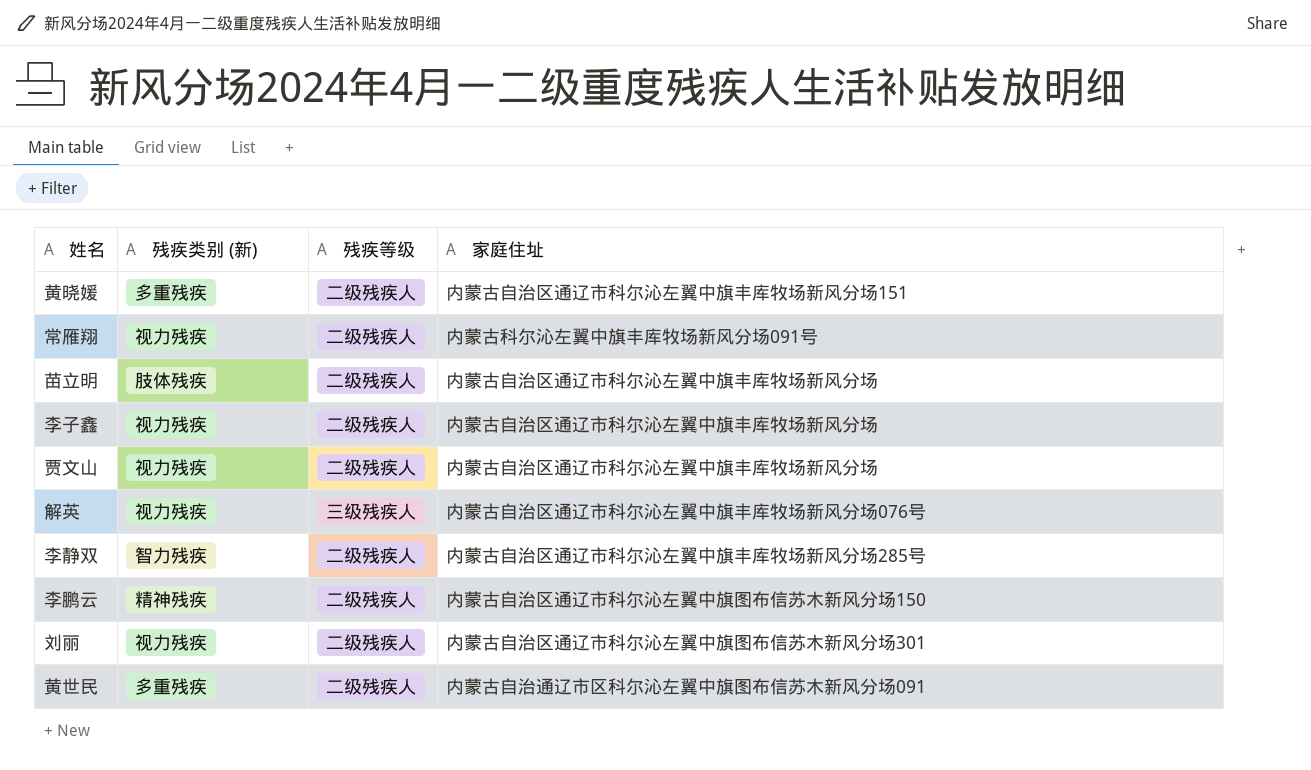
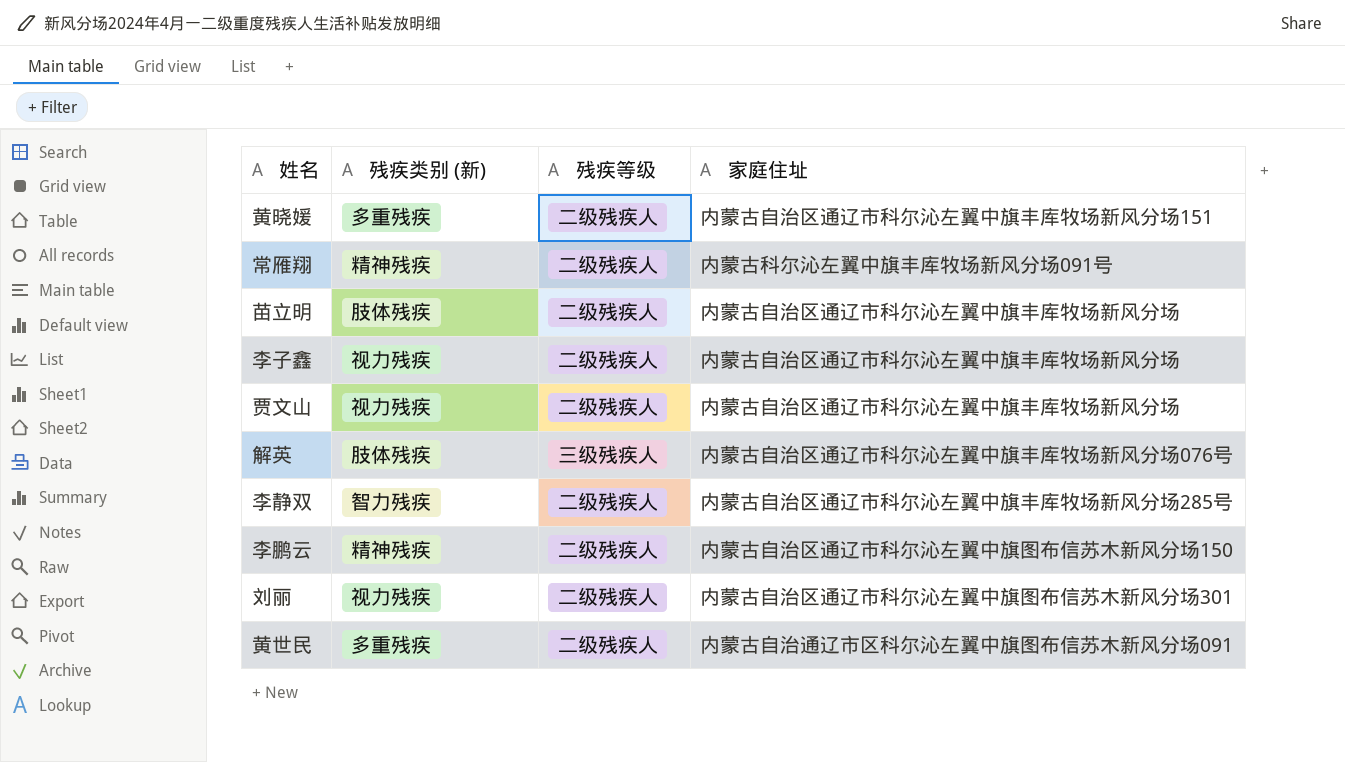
常雁翔 | 残疾类别 (新): 视力残疾 -> 精神残疾
解英 | 残疾类别 (新): 视力残疾 -> 肢体残疾

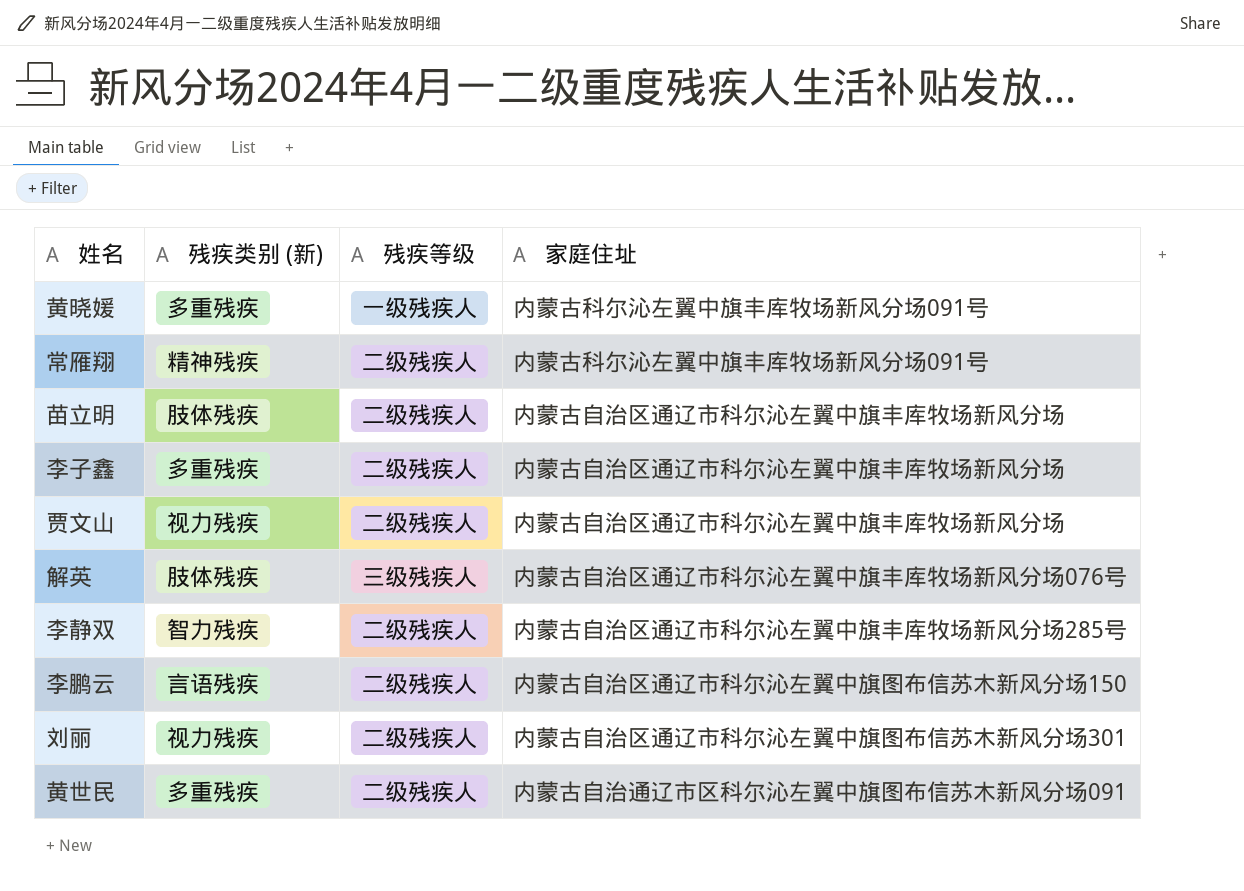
黄晓媛 | 残疾等级: 二级残疾人 -> 一级残疾人
黄晓媛 | 家庭住址: 内蒙古自治区通辽市科尔沁左翼中旗丰库牧场新风分场151 -> 内蒙古科尔沁左翼中旗丰库牧场新风分场091号
李子鑫 | 残疾类别 (新): 视力残疾 -> 多重残疾
李鹏云 | 残疾类别 (新): 精神残疾 -> 言语残疾

